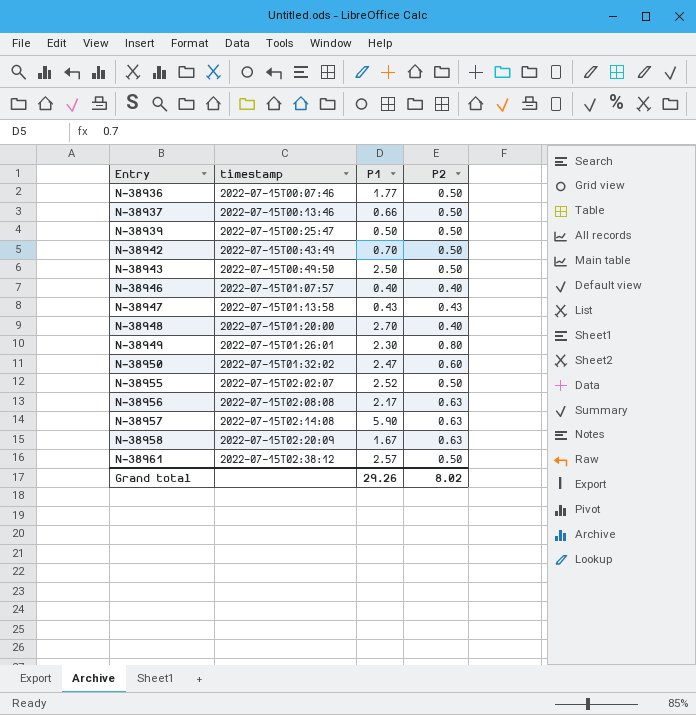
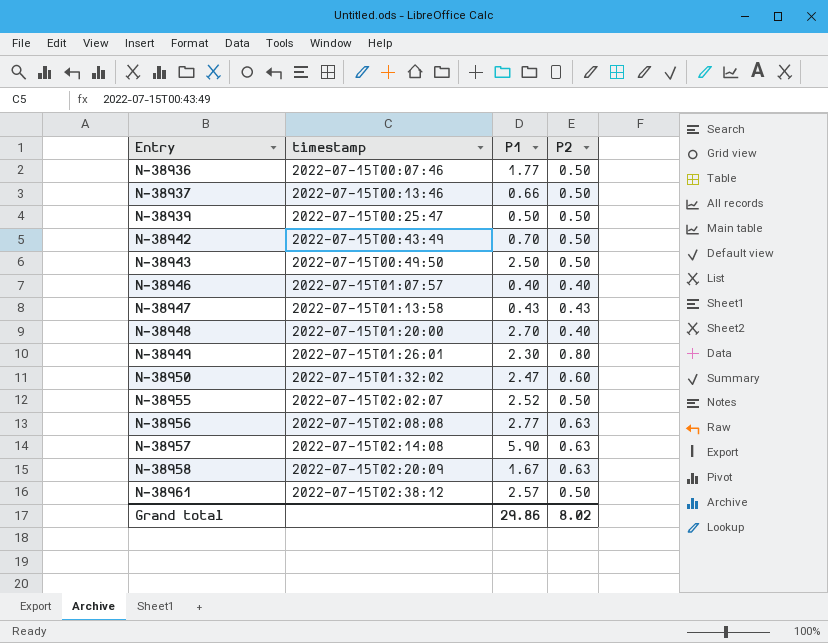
N-38956 | P1: 2.17 -> 2.77
Grand total | P1: 29.26 -> 29.86

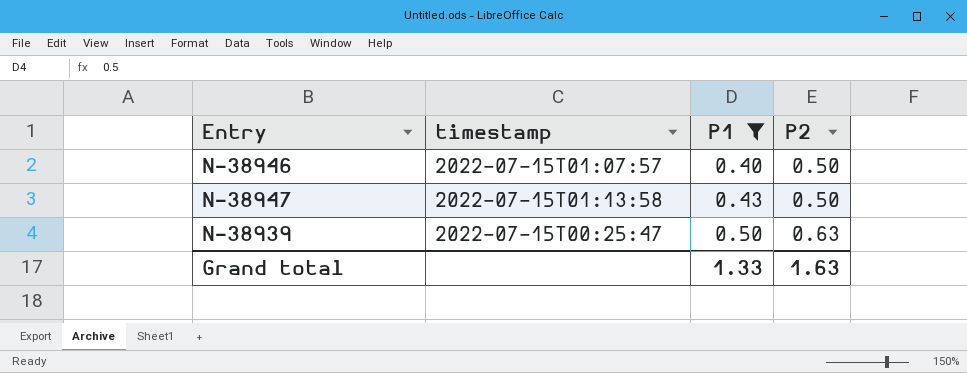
filter: none -> P1 <= 0.50
row order: Entry ascending -> P1 ascending
N-38946 | P2: 0.40 -> 0.50
N-38947 | P2: 0.43 -> 0.50
N-38939 | P2: 0.50 -> 0.63
Grand total | P1: 29.86 -> 1.33
Grand total | P2: 8.02 -> 1.63

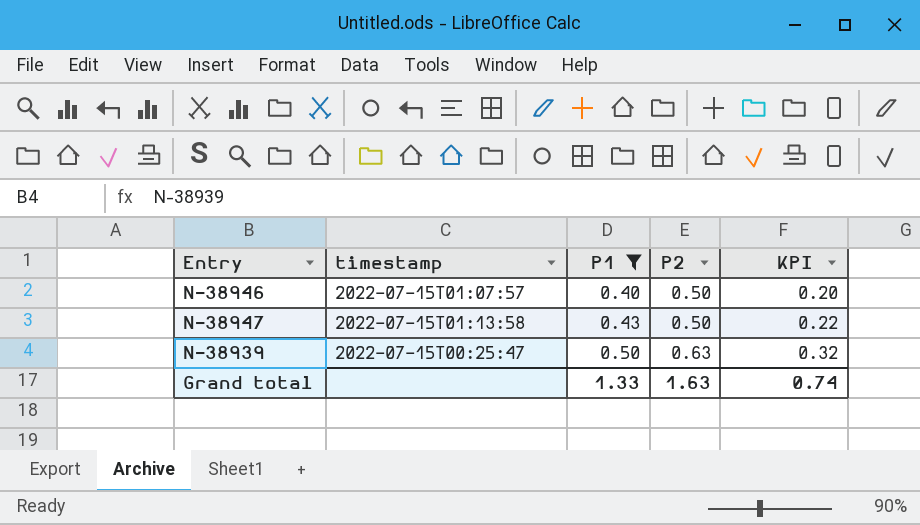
column KPI | formula: none -> [P1] * [P2]

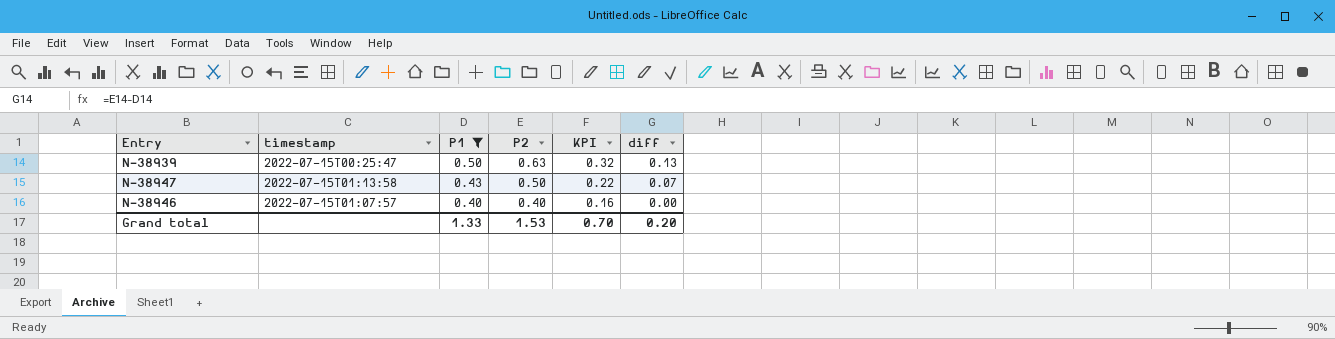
row order: P1 ascending -> P1 descending
column diff | formula: none -> [P2] - [P1]
N-38946 | P2: 0.50 -> 0.40
N-38946 | KPI: 0.20 -> 0.16
Grand total | P2: 1.63 -> 1.53
Grand total | KPI: 0.74 -> 0.70

